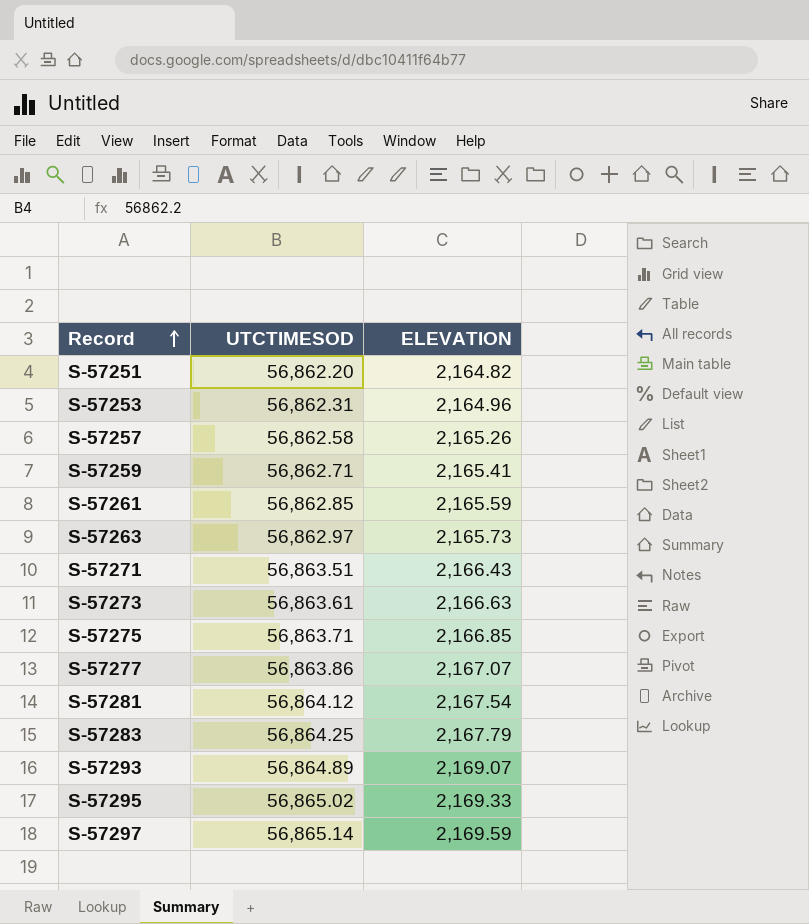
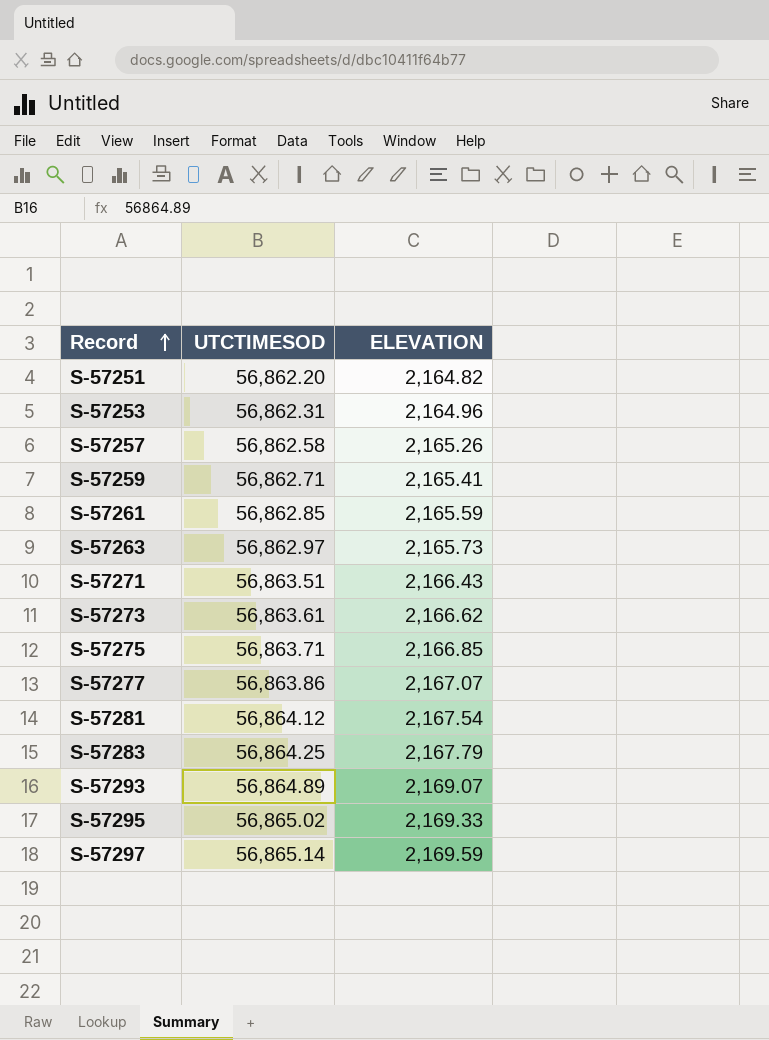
S-57273 | ELEVATION: 2,166.63 -> 2,166.62

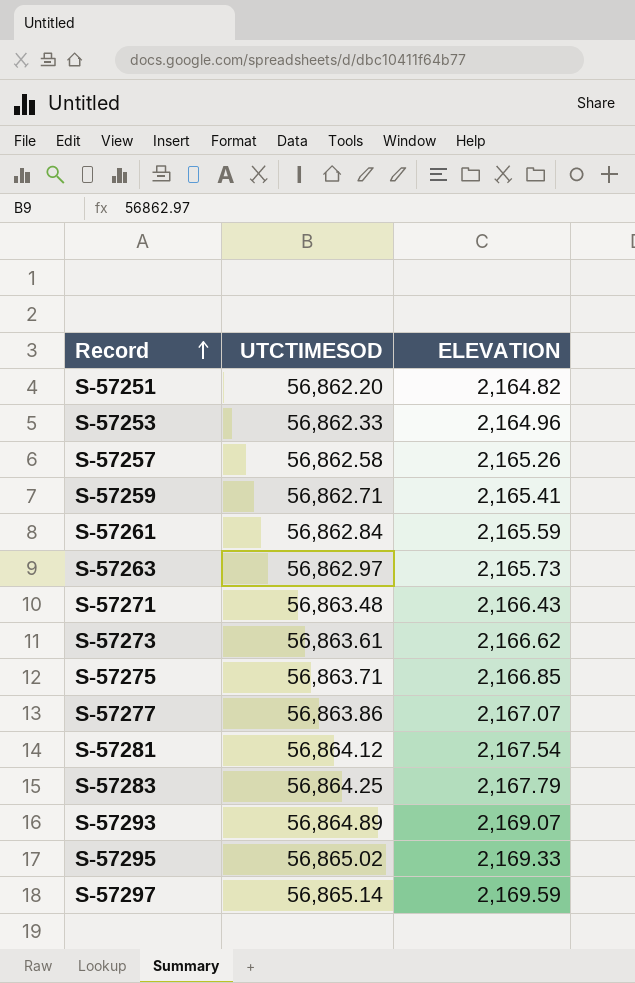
S-57253 | UTCTIMESOD: 56,862.31 -> 56,862.33
S-57261 | UTCTIMESOD: 56,862.85 -> 56,862.84
S-57271 | UTCTIMESOD: 56,863.51 -> 56,863.48

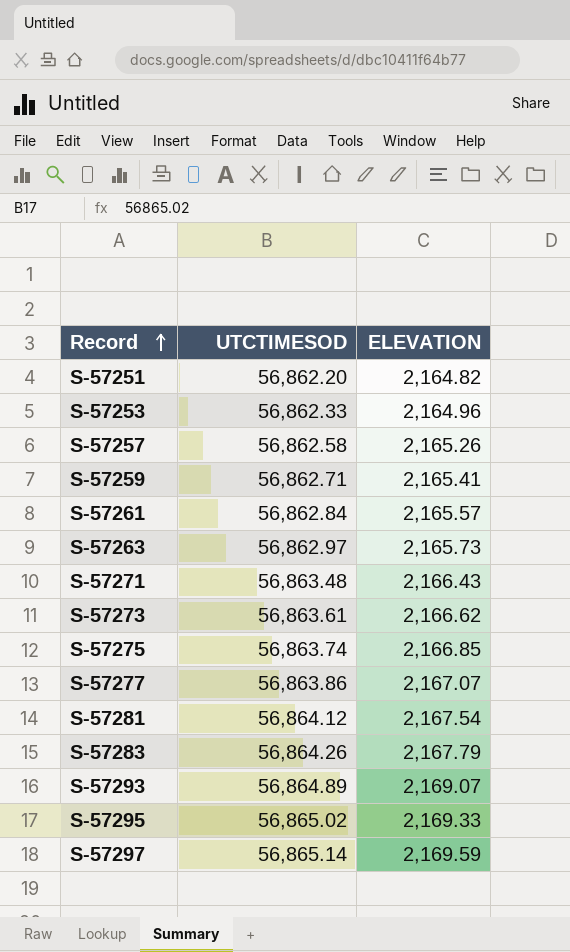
S-57261 | ELEVATION: 2,165.59 -> 2,165.57
S-57275 | UTCTIMESOD: 56,863.71 -> 56,863.74
S-57283 | UTCTIMESOD: 56,864.25 -> 56,864.26

